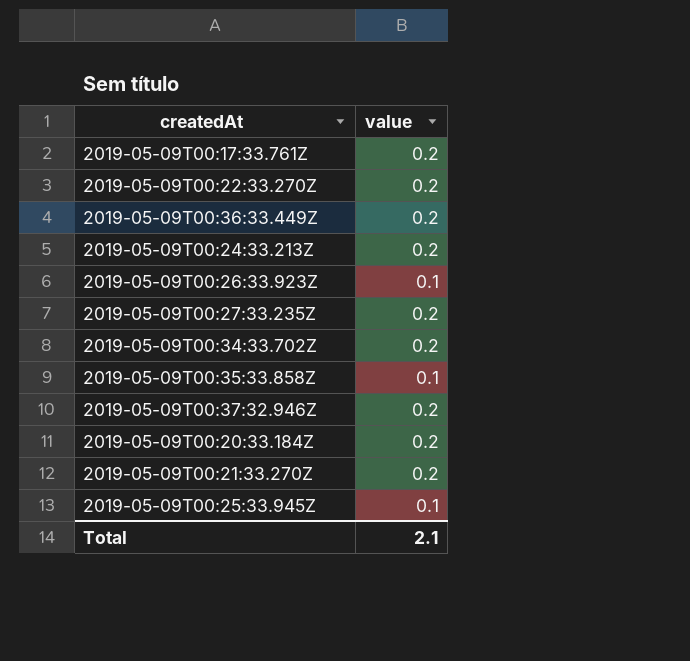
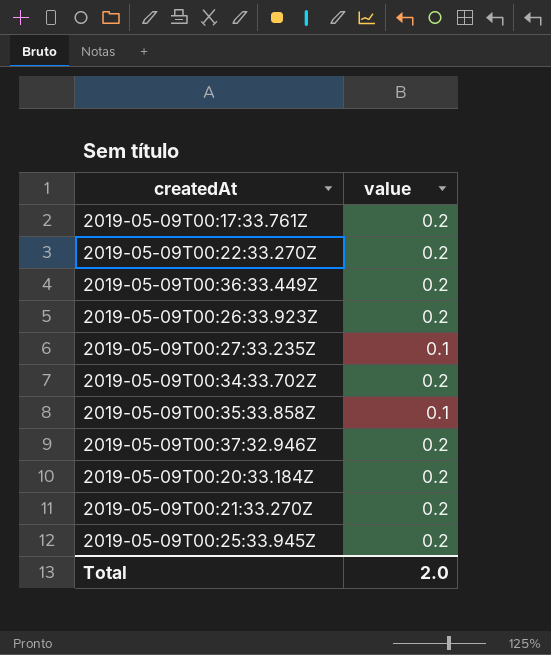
row 2019-05-09T00:24:33.213Z: 0.2 -> none
2019-05-09T00:26:33.923Z | value: 0.1 -> 0.2
2019-05-09T00:27:33.235Z | value: 0.2 -> 0.1
2019-05-09T00:25:33.945Z | value: 0.1 -> 0.2
Total | value: 2.1 -> 2.0

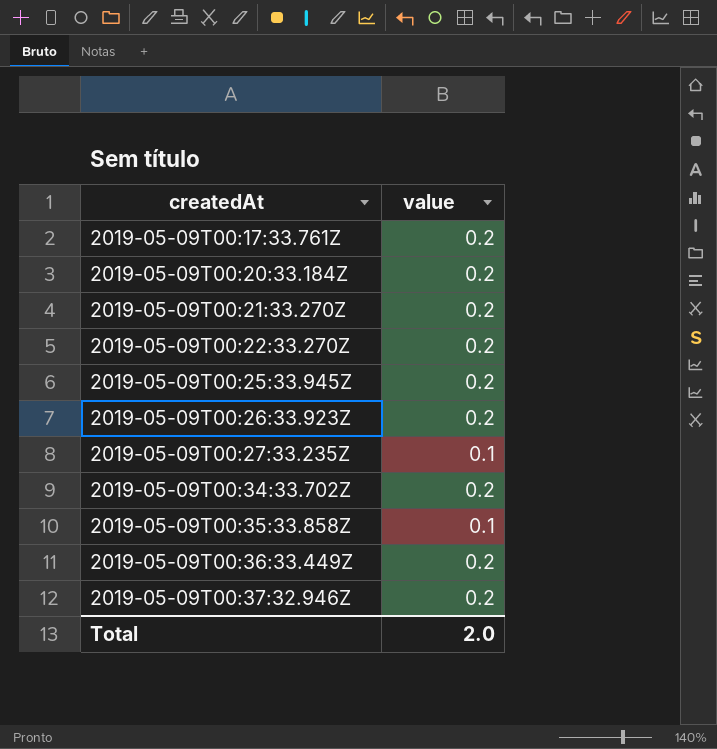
row order: none -> createdAt ascending

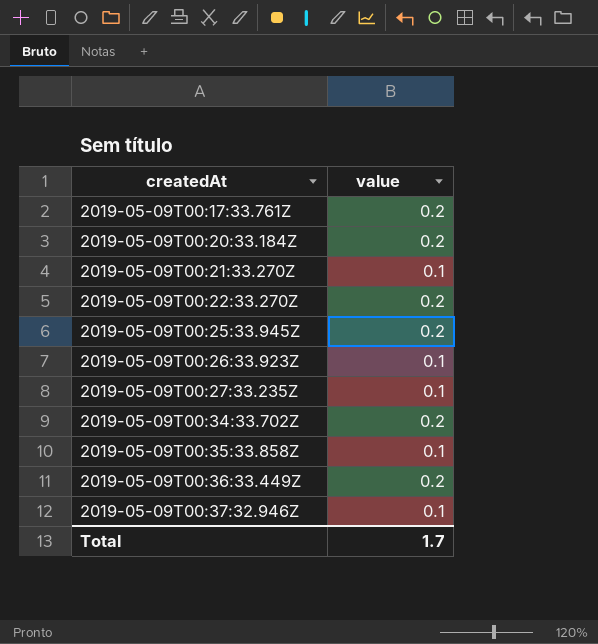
2019-05-09T00:21:33.270Z | value: 0.2 -> 0.1
2019-05-09T00:26:33.923Z | value: 0.2 -> 0.1
2019-05-09T00:37:32.946Z | value: 0.2 -> 0.1
Total | value: 2.0 -> 1.7

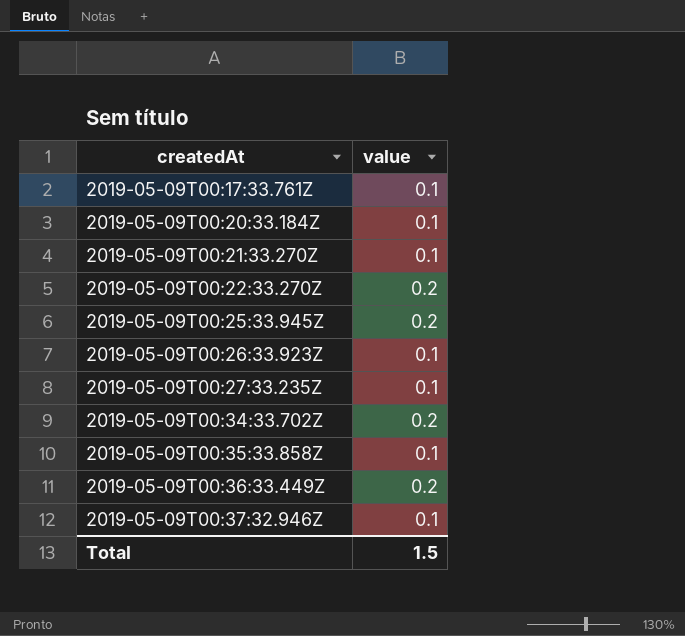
2019-05-09T00:17:33.761Z | value: 0.2 -> 0.1
2019-05-09T00:20:33.184Z | value: 0.2 -> 0.1
Total | value: 1.7 -> 1.5

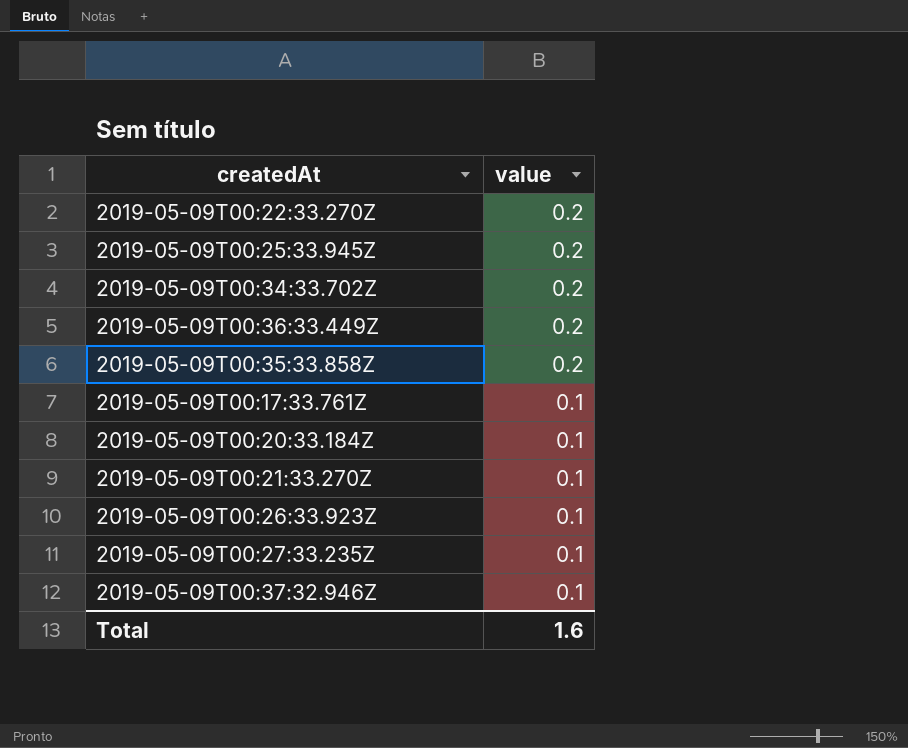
row order: createdAt ascending -> value descending
2019-05-09T00:35:33.858Z | value: 0.1 -> 0.2
Total | value: 1.5 -> 1.6

